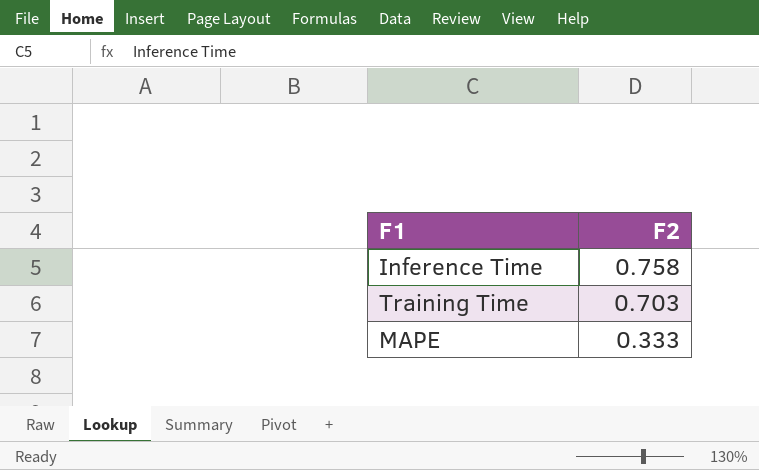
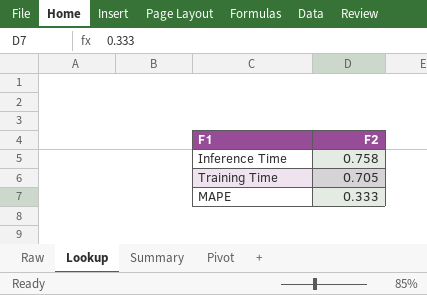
Training Time | F2: 0.703 -> 0.705

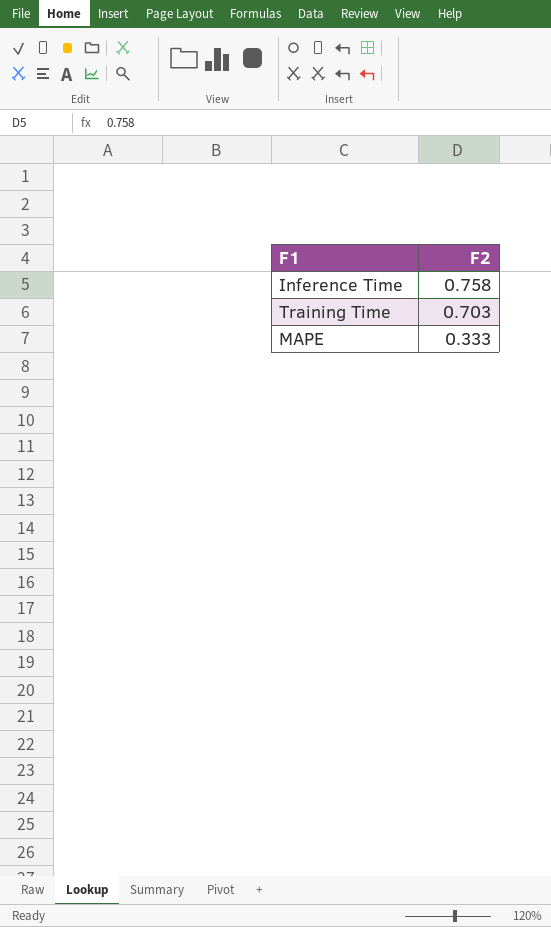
Training Time | F2: 0.705 -> 0.703

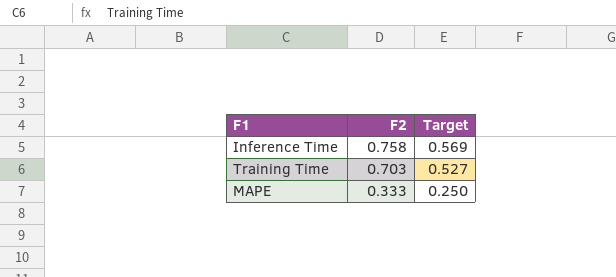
column Target | formula: none -> [F2] * 0.75

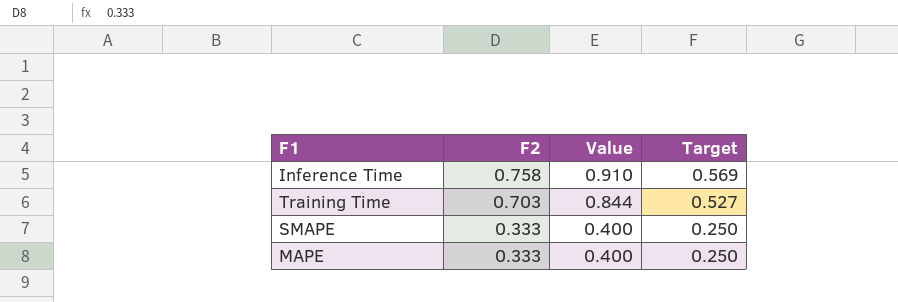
column Value | formula: none -> [F2] * 1.2
row SMAPE: none -> 0.333 | 0.400 | 0.250

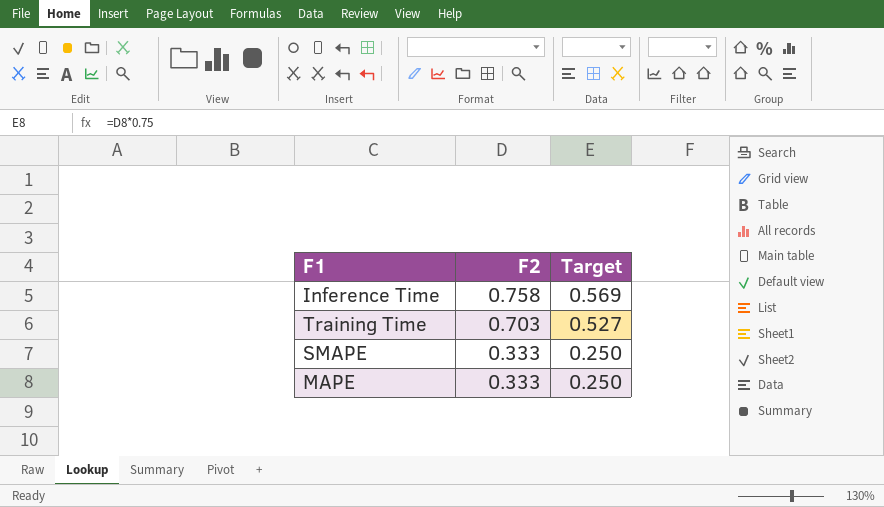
column Value | formula: [F2] * 1.2 -> none

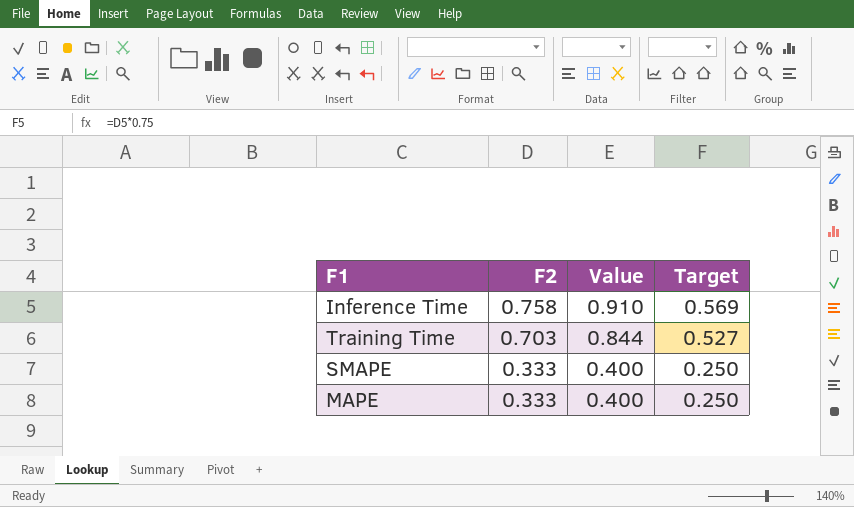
column Value | formula: none -> [F2] * 1.2

